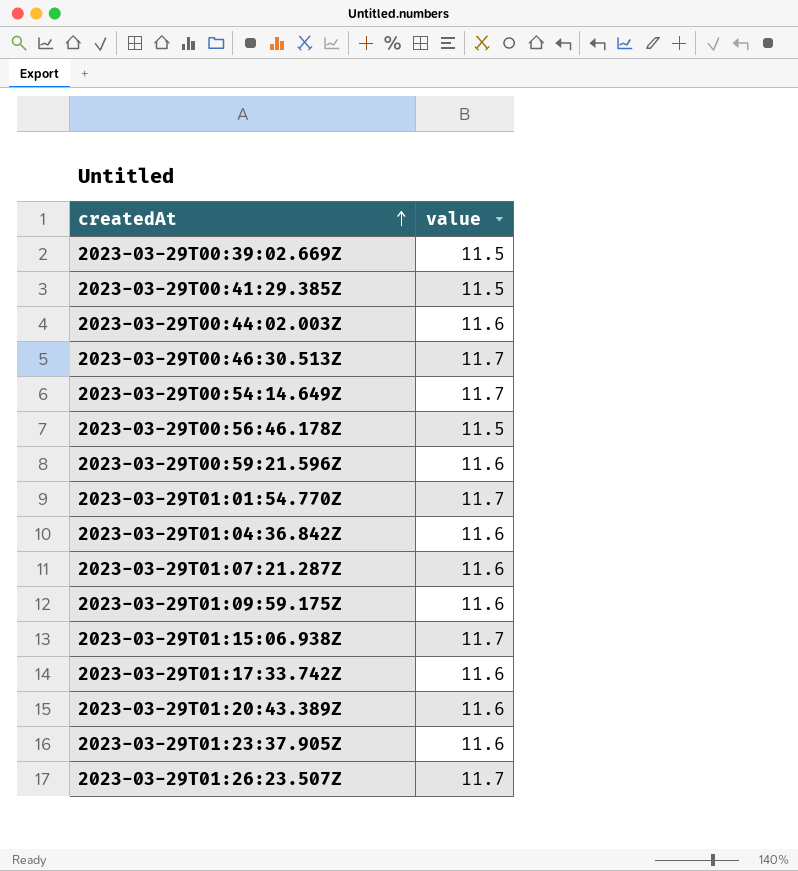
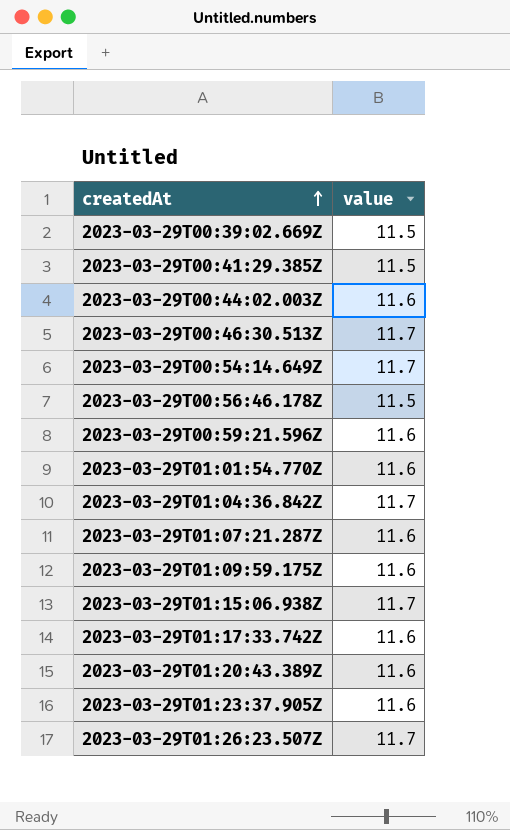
2023-03-29T01:01:54.770Z | value: 11.7 -> 11.6
2023-03-29T01:04:36.842Z | value: 11.6 -> 11.7

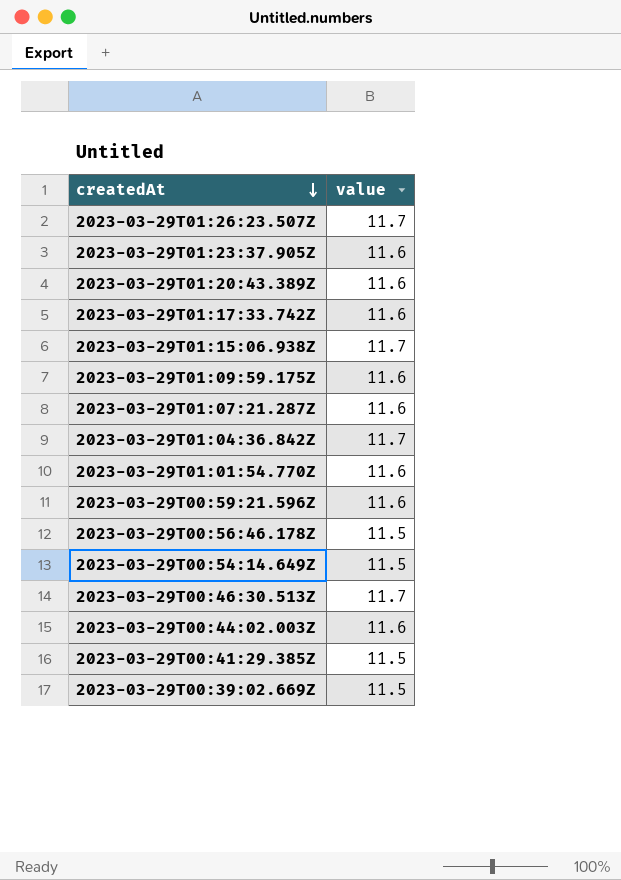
row order: createdAt ascending -> createdAt descending
2023-03-29T00:54:14.649Z | value: 11.7 -> 11.5

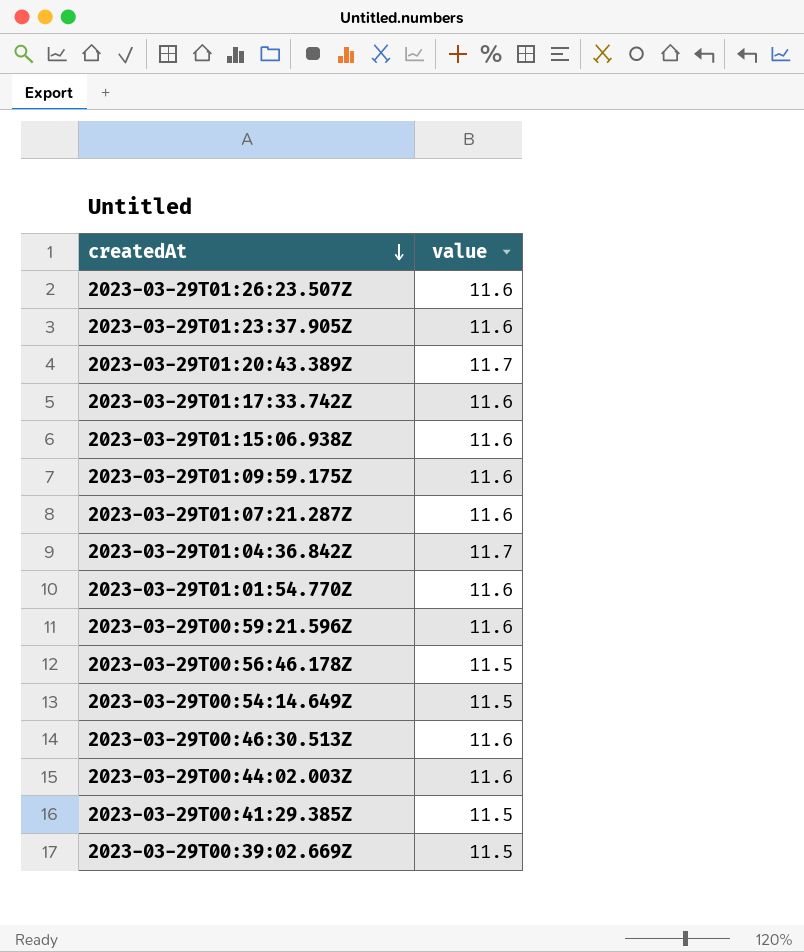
2023-03-29T01:26:23.507Z | value: 11.7 -> 11.6
2023-03-29T01:20:43.389Z | value: 11.6 -> 11.7
2023-03-29T01:15:06.938Z | value: 11.7 -> 11.6
2023-03-29T00:46:30.513Z | value: 11.7 -> 11.6

